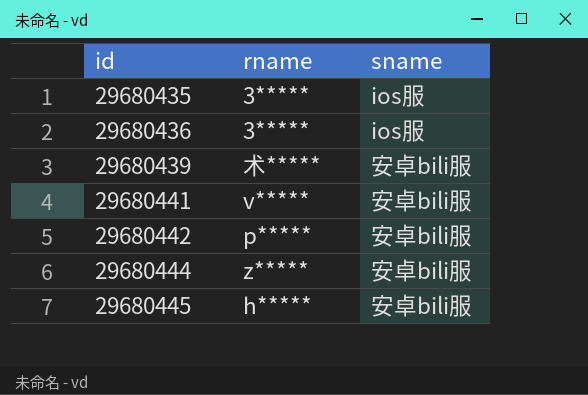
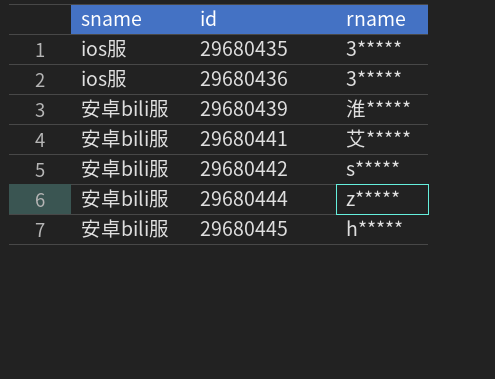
column sname | position: 3 -> 1
29680439 | rname: 术***** -> 淮*****
29680441 | rname: v***** -> 艾*****
29680442 | rname: p***** -> s*****

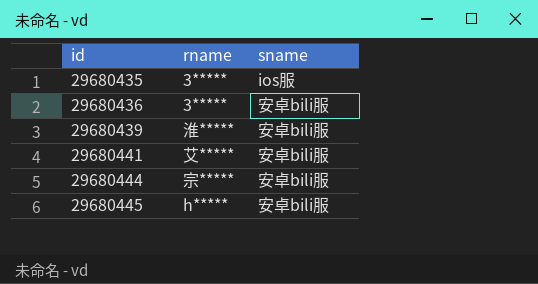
column sname | position: 1 -> 3
row 29680442: 安卓bili服 | s***** -> none
29680436 | sname: ios服 -> 安卓bili服
29680444 | rname: z***** -> 宗*****

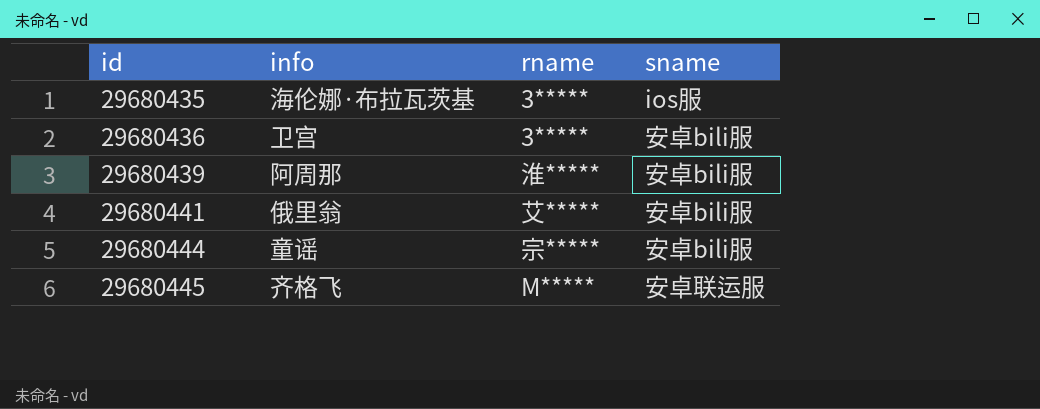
column info | position: none -> 2
29680445 | rname: h***** -> M*****
29680445 | sname: 安卓bili服 -> 安卓联运服

